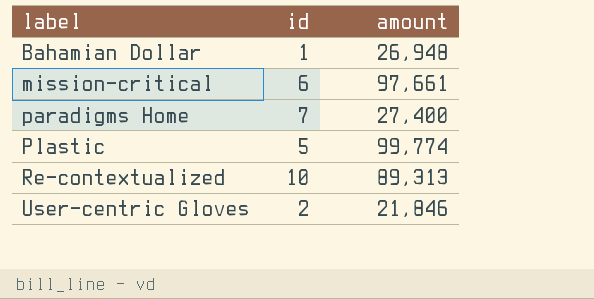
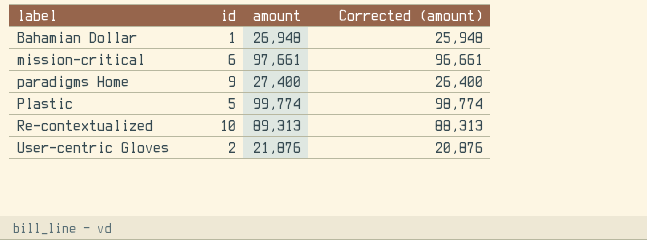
column Corrected (amount) | formula: none -> [amount] - 1000
paradigms Home | id: 7 -> 9
User-centric Gloves | amount: 21,846 -> 21,876

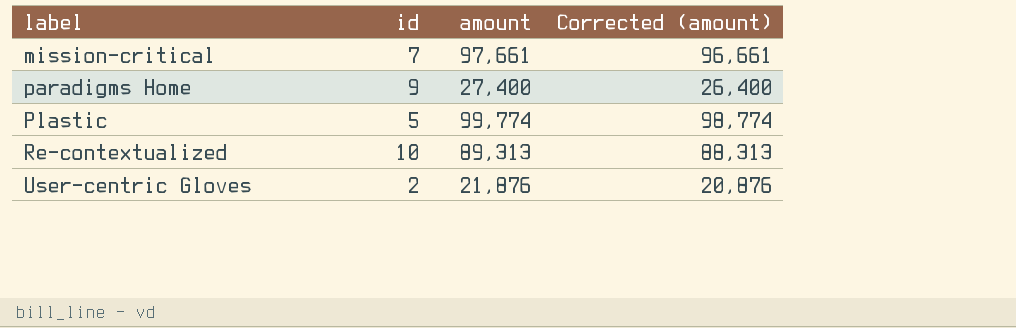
row Bahamian Dollar: 1 | 26,948 | 25,948 -> none
mission-critical | id: 6 -> 7

